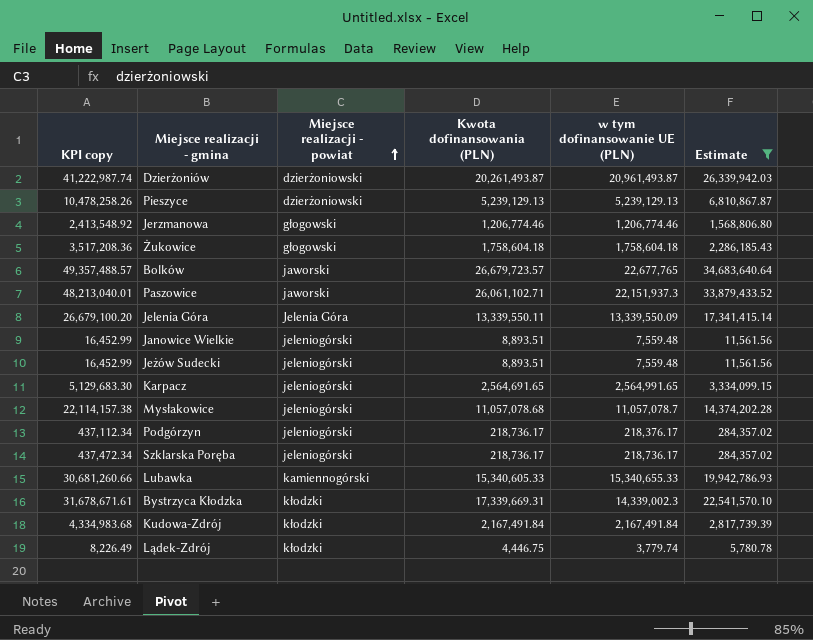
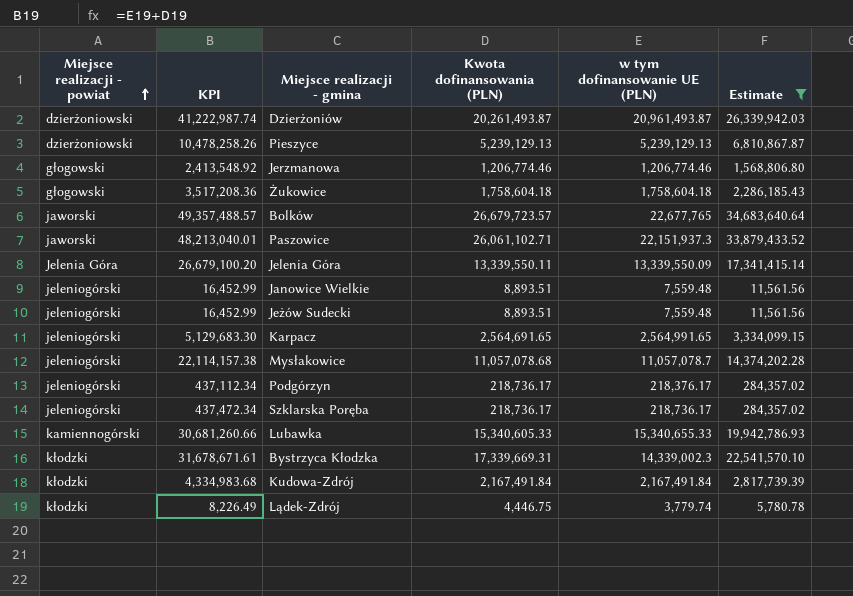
column Miejsce realizacji - powiat | position: 3 -> 1
column name: KPI copy -> KPI

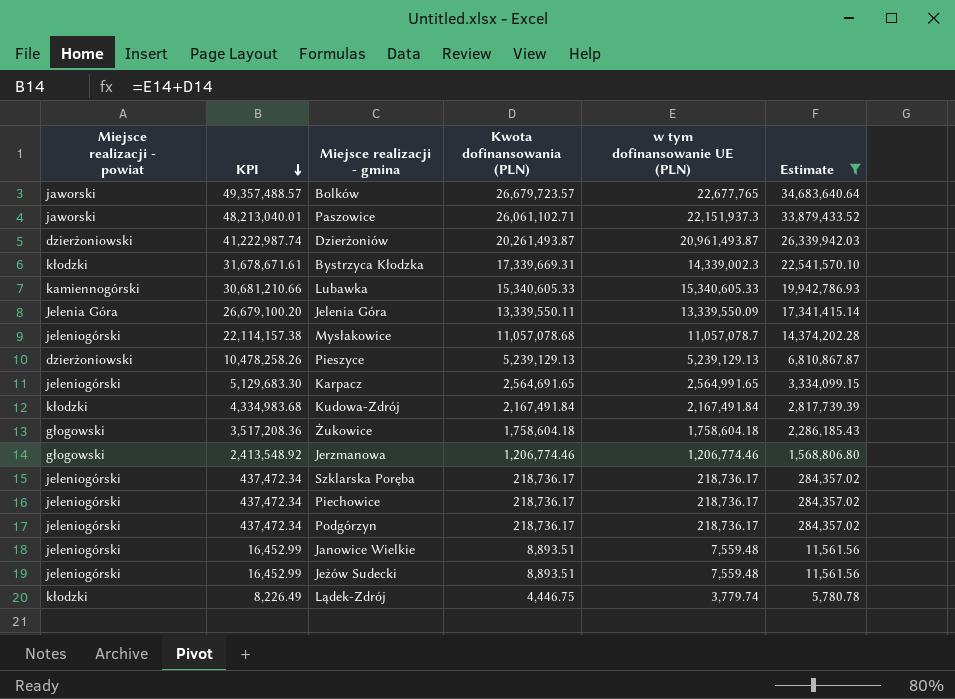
row order: Miejsce realizacji - powiat ascending -> KPI descending
Lubawka | KPI: 30,681,260.66 -> 30,681,210.66
Lubawka | w tym dofinansowanie UE (PLN): 15,340,655.33 -> 15,340,605.33
row Piechowice: none -> jeleniogórski | 437,472.34 | 218,736.17 | 218,736.17 | 284,357.02
Podgórzyn | KPI: 437,112.34 -> 437,472.34
Podgórzyn | w tym dofinansowanie UE (PLN): 218,376.17 -> 218,736.17

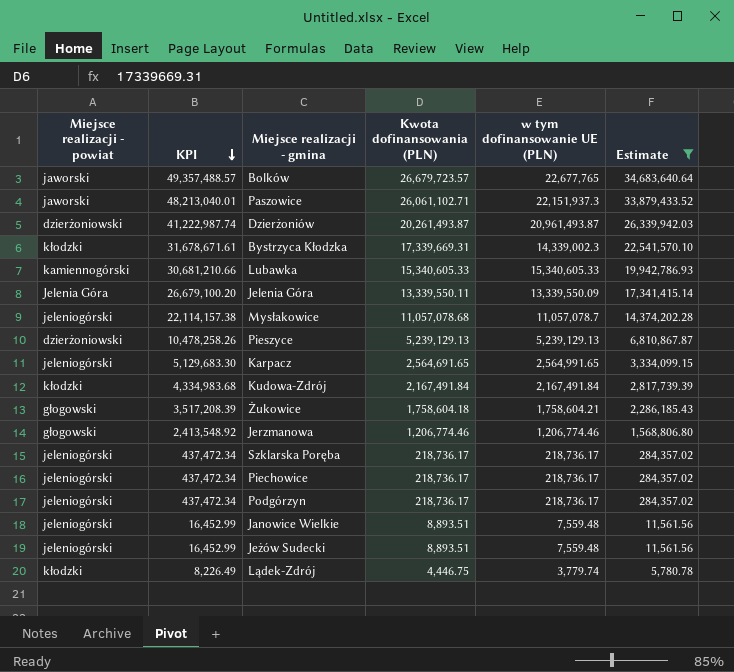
Żukowice | KPI: 3,517,208.36 -> 3,517,208.39
Żukowice | w tym dofinansowanie UE (PLN): 1,758,604.18 -> 1,758,604.21

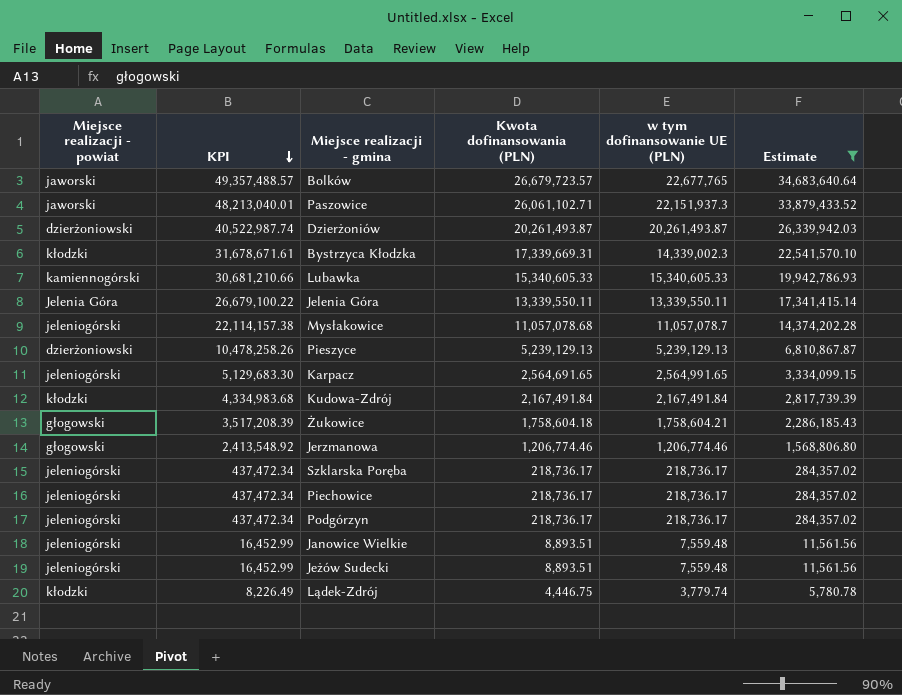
Dzierżoniów | KPI: 41,222,987.74 -> 40,522,987.74
Dzierżoniów | w tym dofinansowanie UE (PLN): 20,961,493.87 -> 20,261,493.87
Jelenia Góra | KPI: 26,679,100.20 -> 26,679,100.22
Jelenia Góra | w tym dofinansowanie UE (PLN): 13,339,550.09 -> 13,339,550.11

